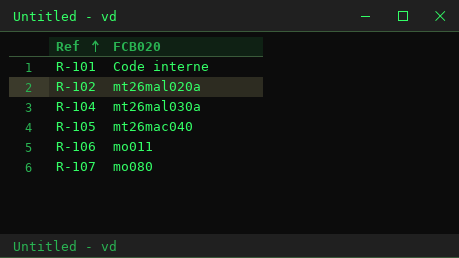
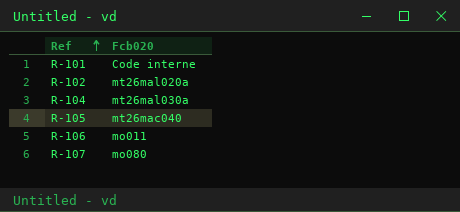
column name: FCB020 -> Fcb020

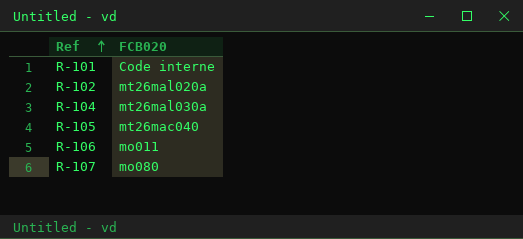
column name: Fcb020 -> FCB020

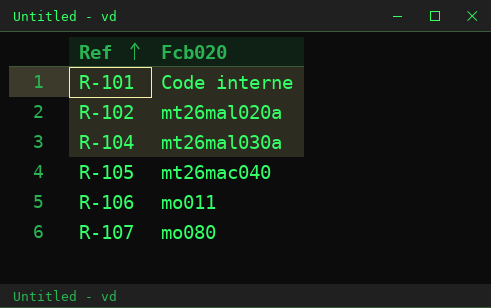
column name: FCB020 -> Fcb020

